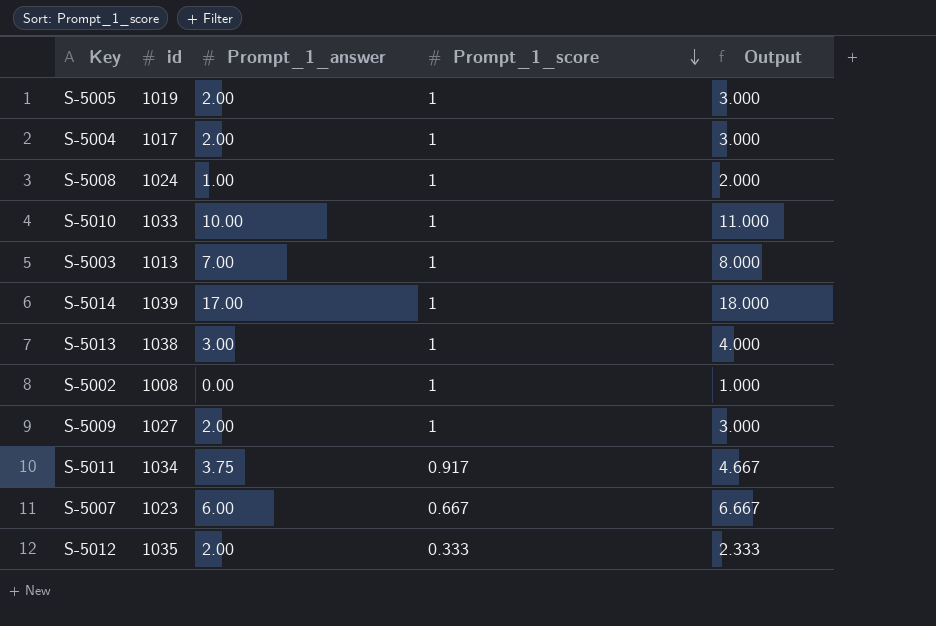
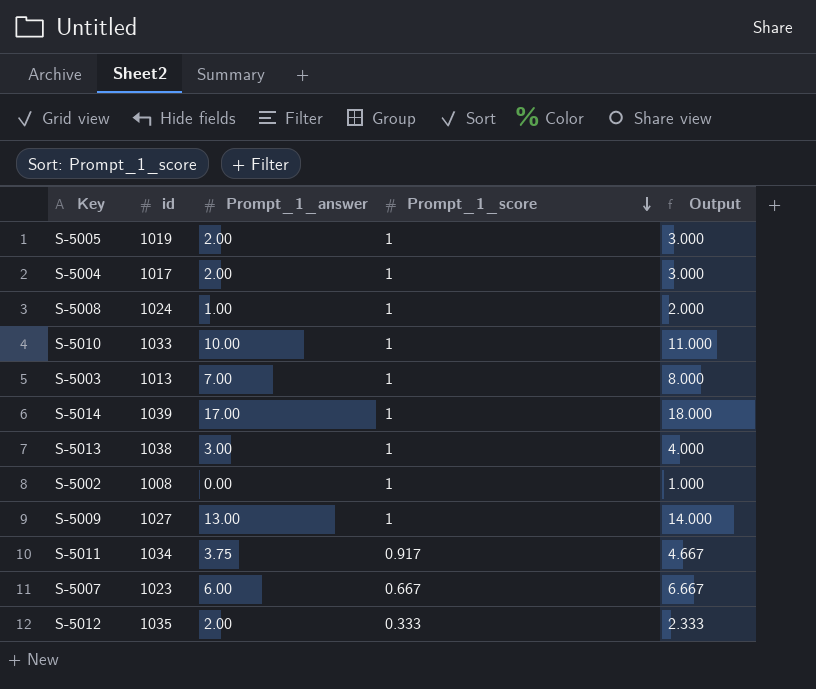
S-5009 | Prompt_1_answer: 2.00 -> 13.00
S-5009 | Output: 3.000 -> 14.000

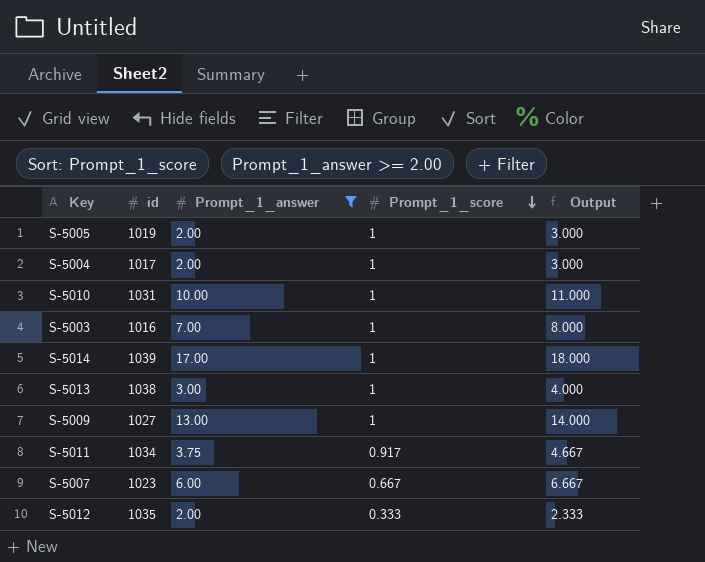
filter: none -> Prompt_1_answer >= 2.00
S-5010 | id: 1033 -> 1031
S-5003 | id: 1013 -> 1016

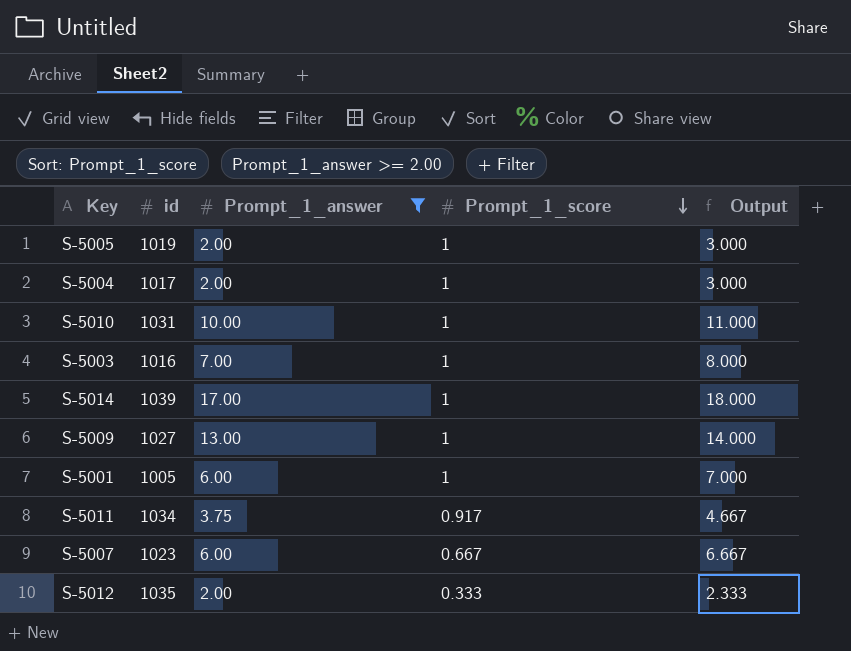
row S-5013: 1038 | 3.00 | 1 | 4.000 -> none
row S-5001: none -> 1005 | 6.00 | 1 | 7.000

